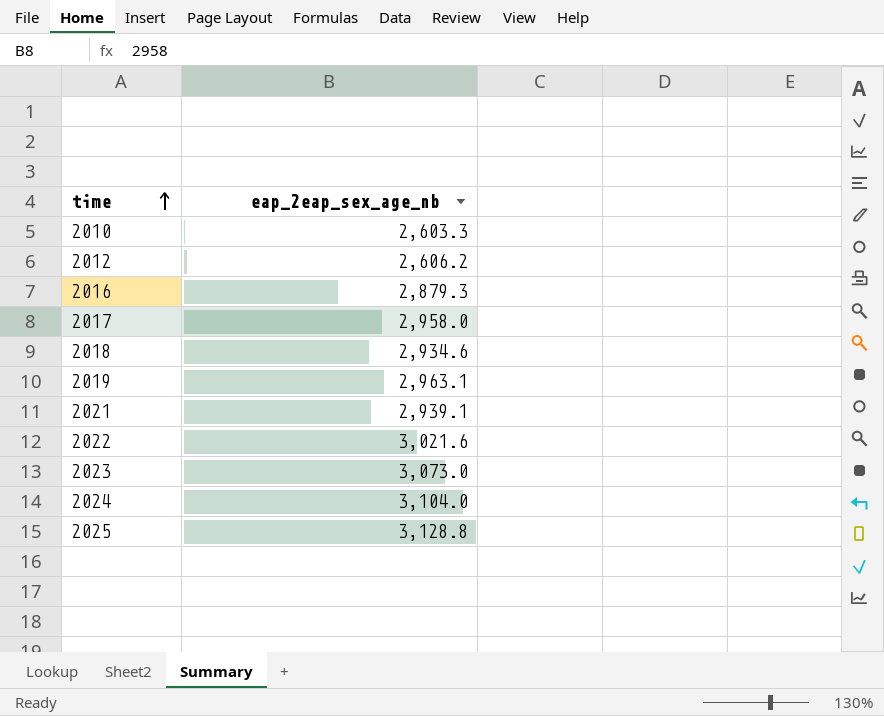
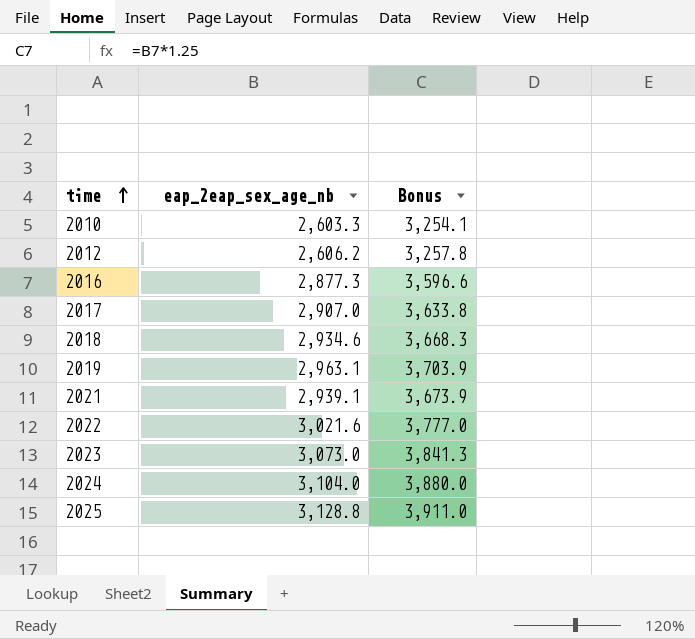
column Bonus | formula: none -> [eap_2eap_sex_age_nb] * 1.25
2016 | eap_2eap_sex_age_nb: 2,879.3 -> 2,877.3
2017 | eap_2eap_sex_age_nb: 2,958.0 -> 2,907.0

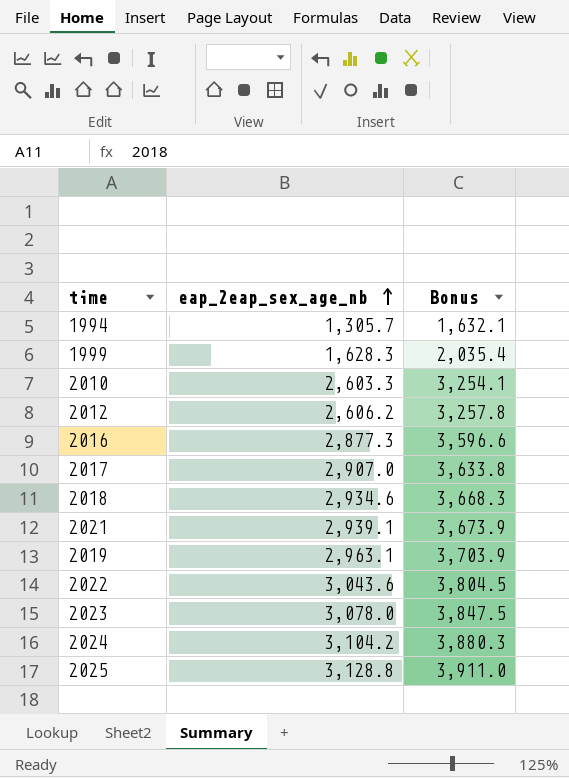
row order: time ascending -> eap_2eap_sex_age_nb ascending
row 1994: none -> 1,305.7 | 1,632.1
row 1999: none -> 1,628.3 | 2,035.4
2022 | eap_2eap_sex_age_nb: 3,021.6 -> 3,043.6
2022 | Bonus: 3,777.0 -> 3,804.5
2023 | eap_2eap_sex_age_nb: 3,073.0 -> 3,078.0
2023 | Bonus: 3,841.3 -> 3,847.5
2024 | eap_2eap_sex_age_nb: 3,104.0 -> 3,104.2
2024 | Bonus: 3,880.0 -> 3,880.3

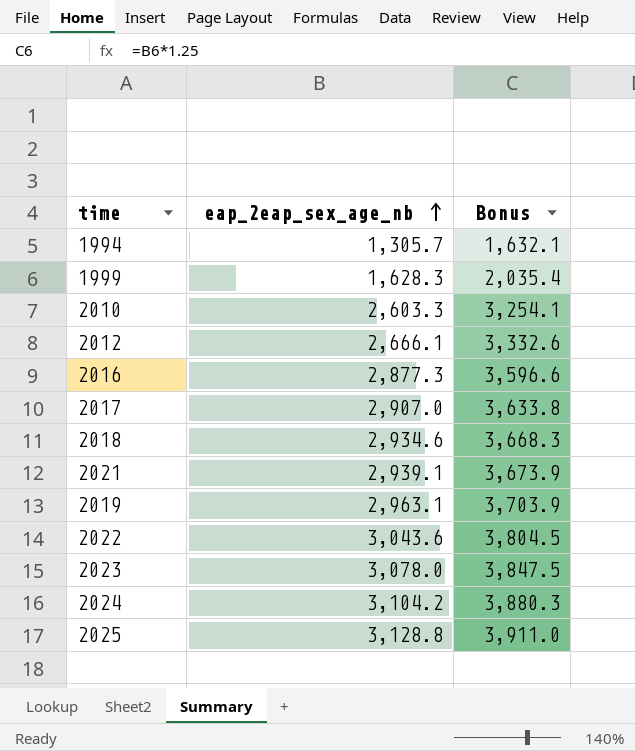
2012 | eap_2eap_sex_age_nb: 2,606.2 -> 2,666.1
2012 | Bonus: 3,257.8 -> 3,332.6

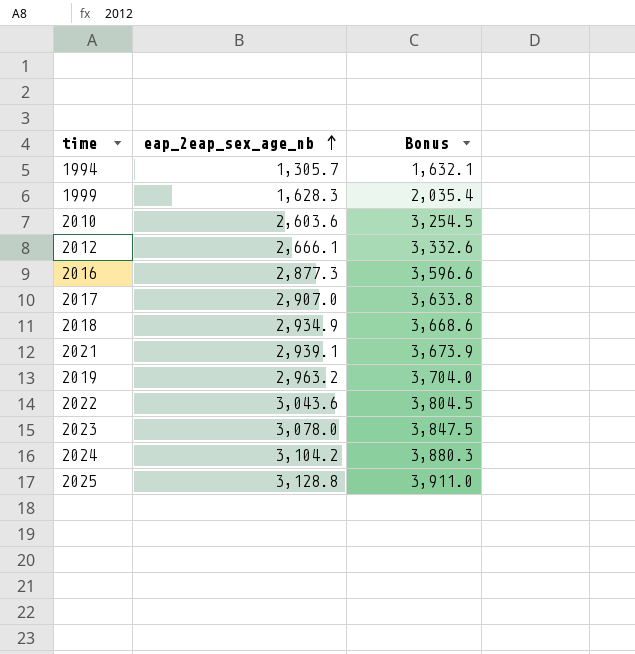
2010 | eap_2eap_sex_age_nb: 2,603.3 -> 2,603.6
2010 | Bonus: 3,254.1 -> 3,254.5
2018 | eap_2eap_sex_age_nb: 2,934.6 -> 2,934.9
2018 | Bonus: 3,668.3 -> 3,668.6
2019 | eap_2eap_sex_age_nb: 2,963.1 -> 2,963.2
2019 | Bonus: 3,703.9 -> 3,704.0

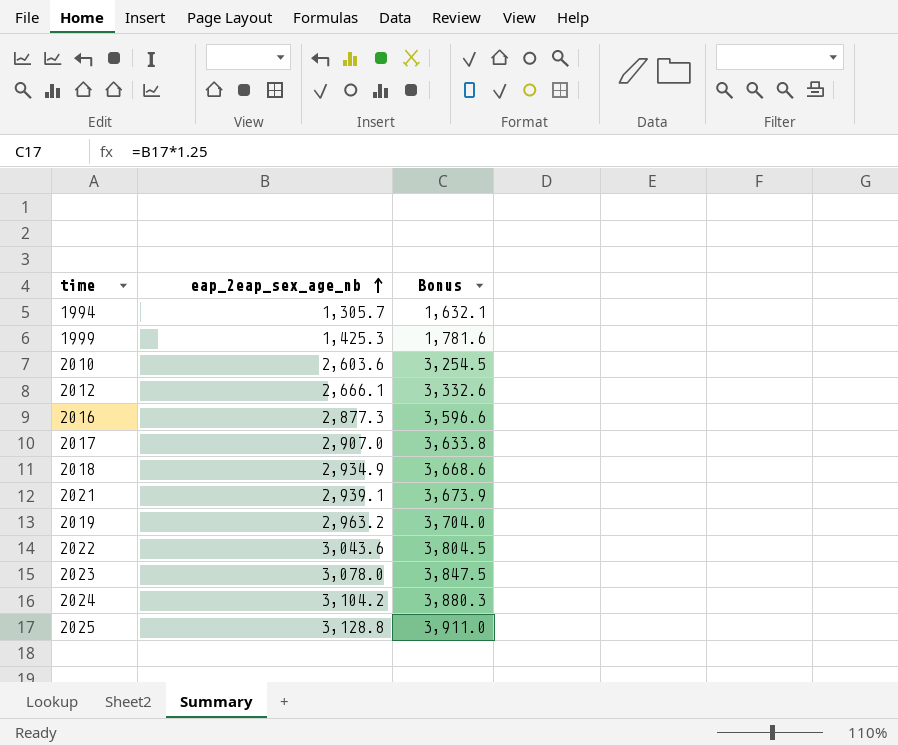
1999 | eap_2eap_sex_age_nb: 1,628.3 -> 1,425.3
1999 | Bonus: 2,035.4 -> 1,781.6

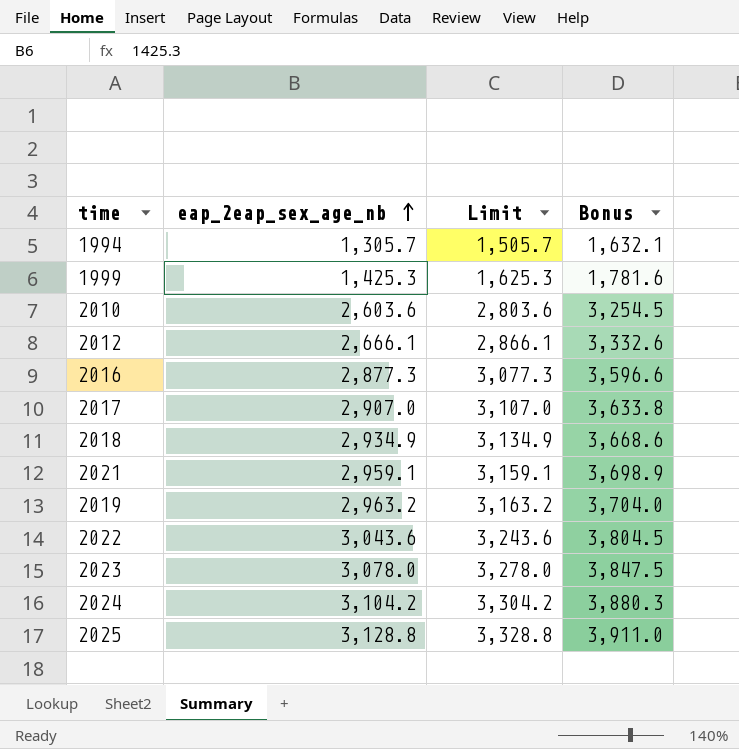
column Limit | formula: none -> [eap_2eap_sex_age_nb] + 200
2021 | eap_2eap_sex_age_nb: 2,939.1 -> 2,959.1
2021 | Bonus: 3,673.9 -> 3,698.9

